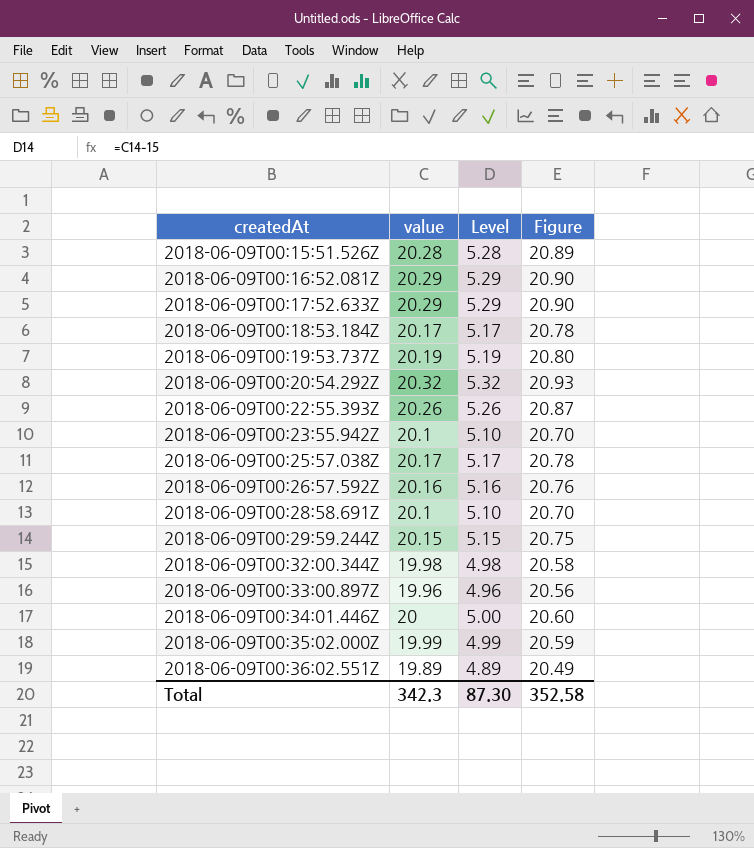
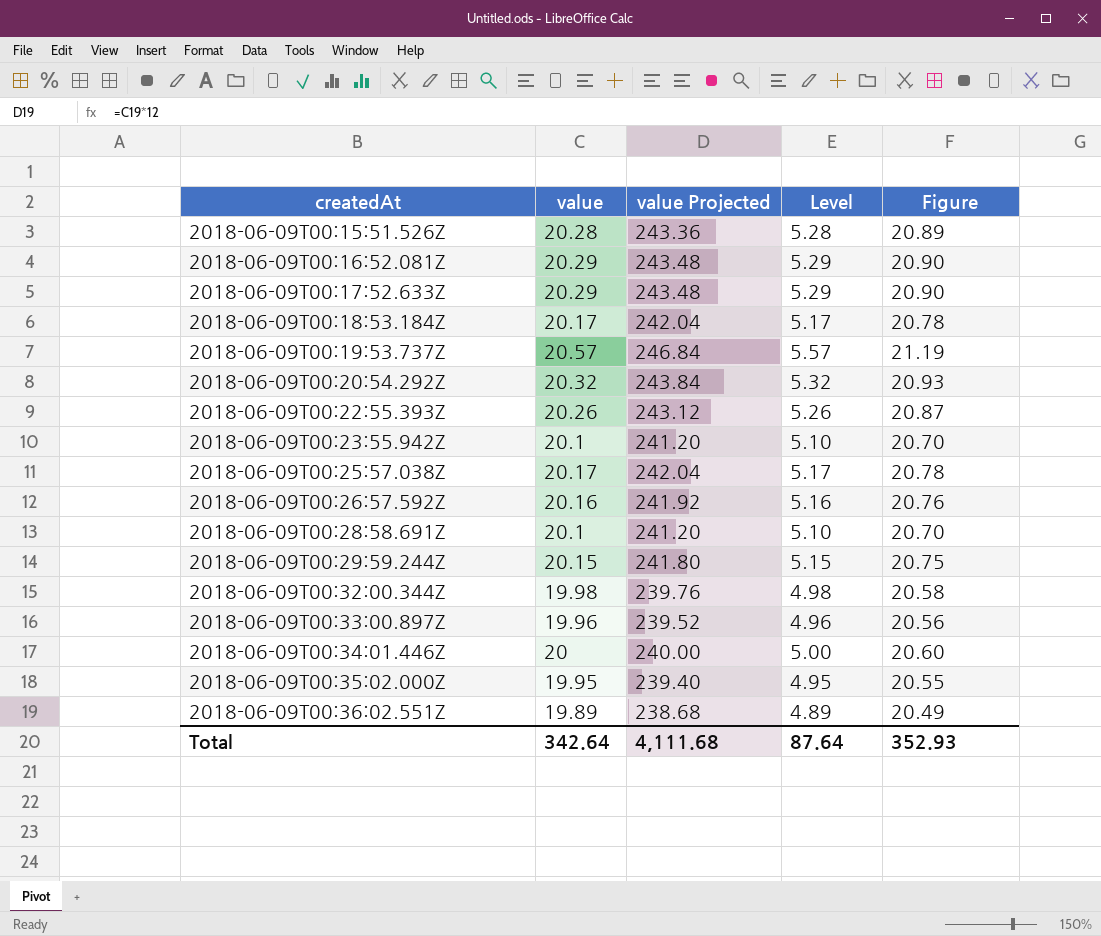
column value Projected | formula: none -> [value] * 12
2018-06-09T00:19:53.737Z | value: 20.19 -> 20.57
2018-06-09T00:19:53.737Z | Level: 5.19 -> 5.57
2018-06-09T00:19:53.737Z | Figure: 20.80 -> 21.19
2018-06-09T00:35:02.000Z | value: 19.99 -> 19.95
2018-06-09T00:35:02.000Z | Level: 4.99 -> 4.95
2018-06-09T00:35:02.000Z | Figure: 20.59 -> 20.55
Total | value: 342.3 -> 342.64
Total | Level: 87.30 -> 87.64
Total | Figure: 352.58 -> 352.93

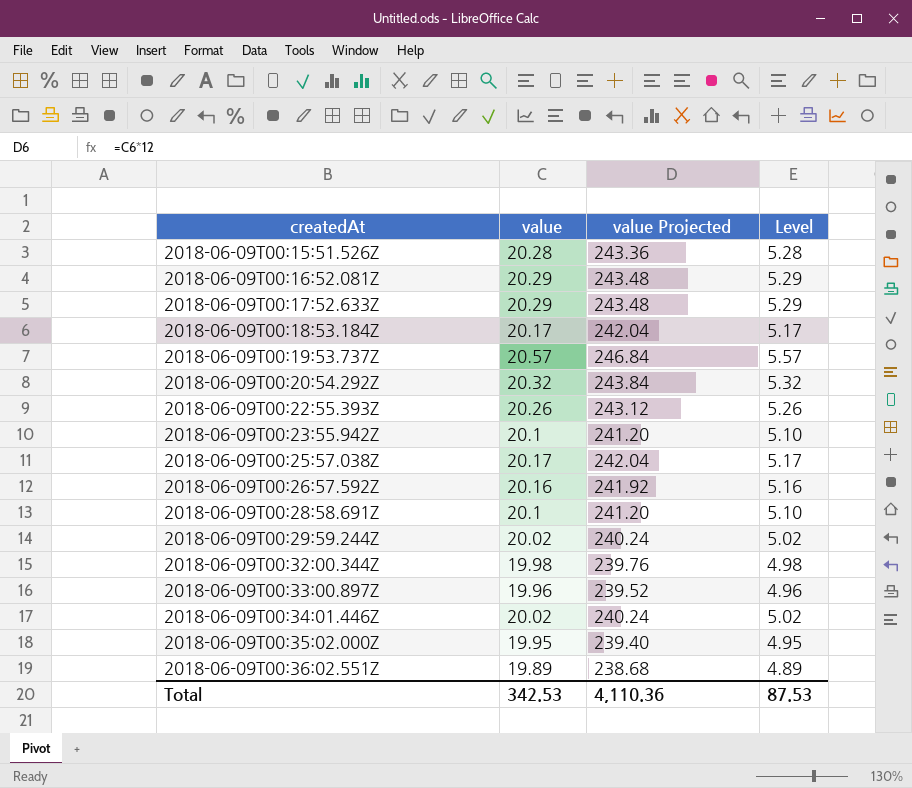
column Figure | formula: [value] * 1.03 -> none
2018-06-09T00:29:59.244Z | value: 20.15 -> 20.02
2018-06-09T00:29:59.244Z | value Projected: 241.80 -> 240.24
2018-06-09T00:29:59.244Z | Level: 5.15 -> 5.02
2018-06-09T00:34:01.446Z | value: 20 -> 20.02
2018-06-09T00:34:01.446Z | value Projected: 240.00 -> 240.24
2018-06-09T00:34:01.446Z | Level: 5.00 -> 5.02
Total | value: 342.64 -> 342.53
Total | value Projected: 4,111.68 -> 4,110.36
Total | Level: 87.64 -> 87.53

